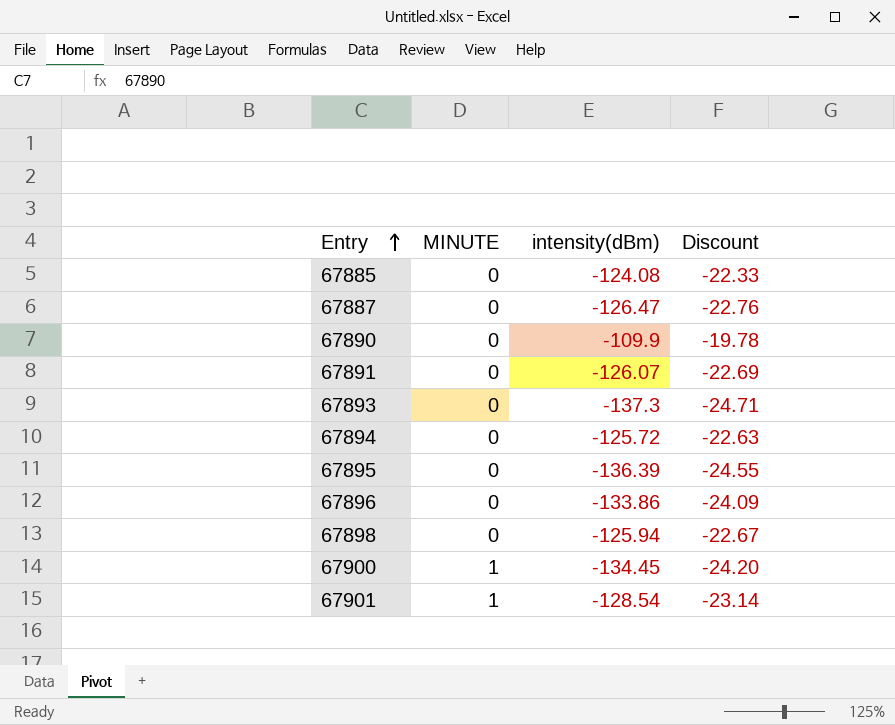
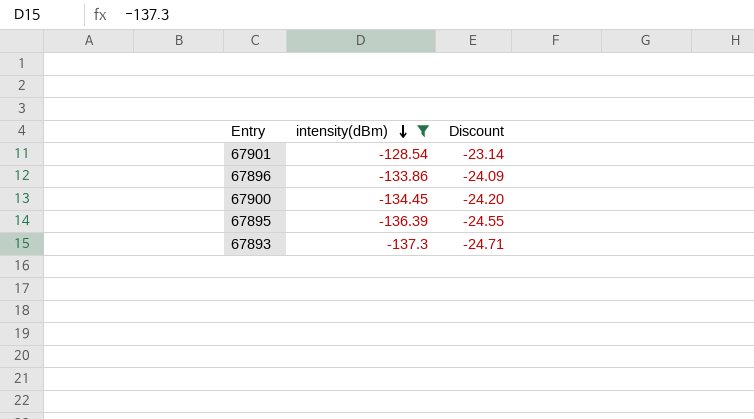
filter: none -> intensity(dBm) <= -128.54
row order: Entry ascending -> intensity(dBm) descending
column MINUTE | position: 2 -> none

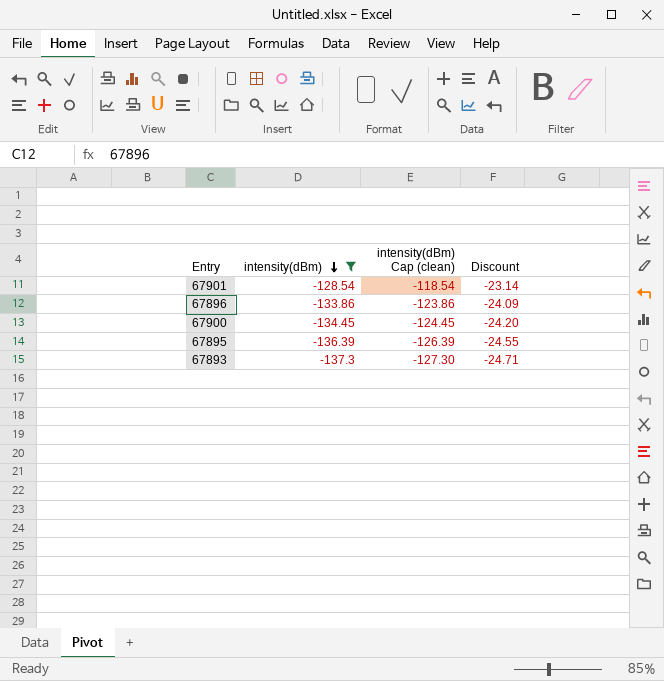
column intensity(dBm) Cap (clean) | formula: none -> [intensity(dBm)] + 10

